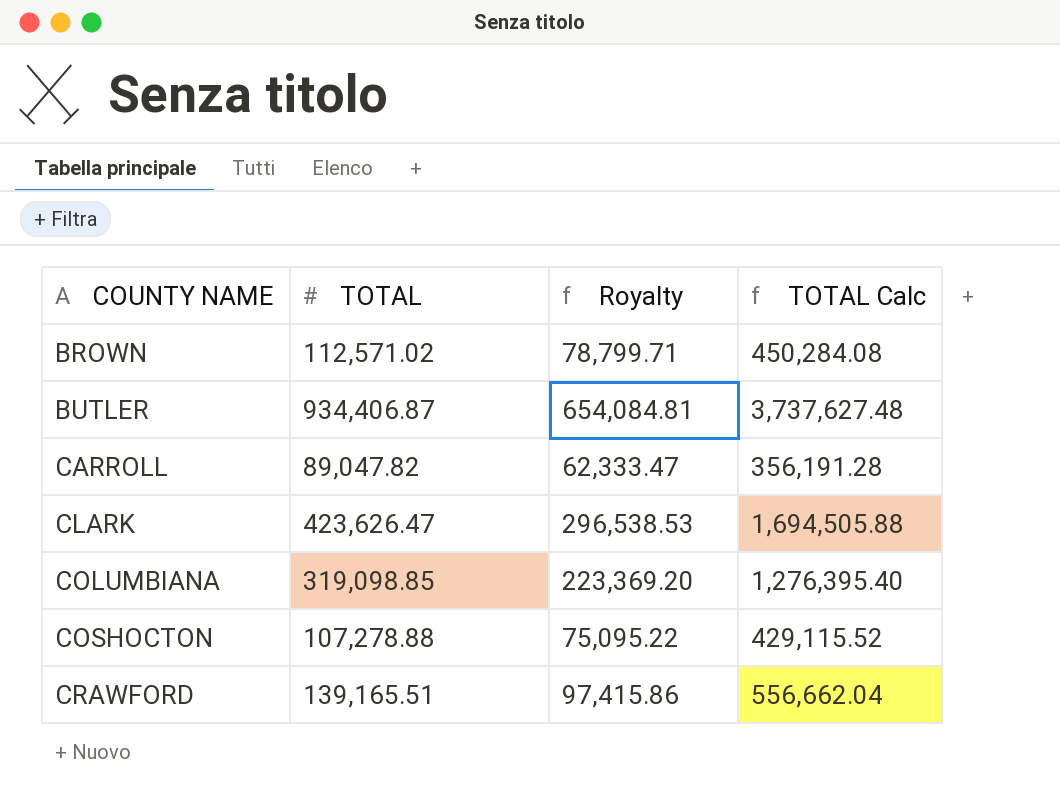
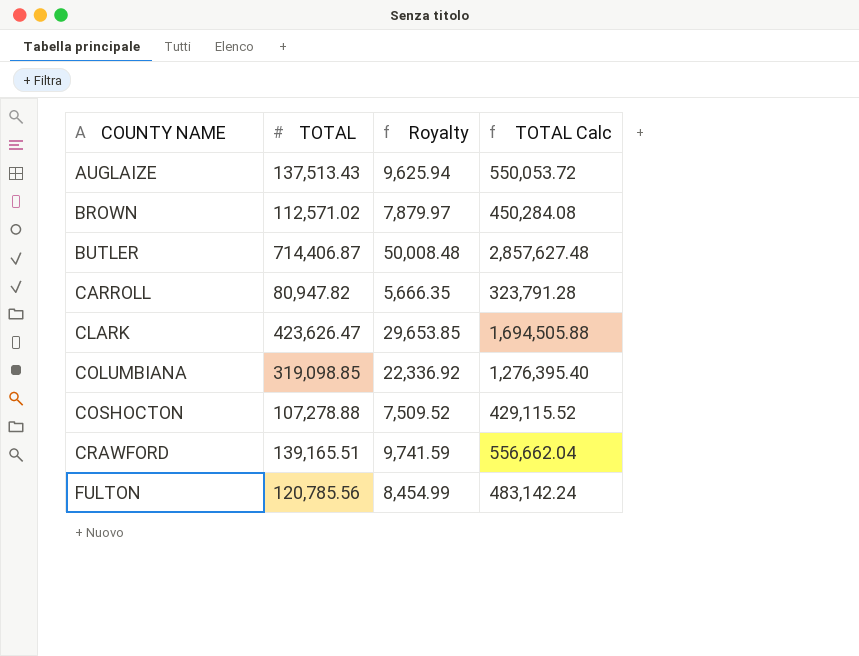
column Royalty | formula: [TOTAL] * 0.7 -> [TOTAL] * 0.07
row AUGLAIZE: none -> 137,513.43 | 9,625.94 | 550,053.72
BUTLER | TOTAL: 934,406.87 -> 714,406.87
BUTLER | TOTAL Calc: 3,737,627.48 -> 2,857,627.48
CARROLL | TOTAL: 89,047.82 -> 80,947.82
CARROLL | TOTAL Calc: 356,191.28 -> 323,791.28
row FULTON: none -> 120,785.56 | 8,454.99 | 483,142.24

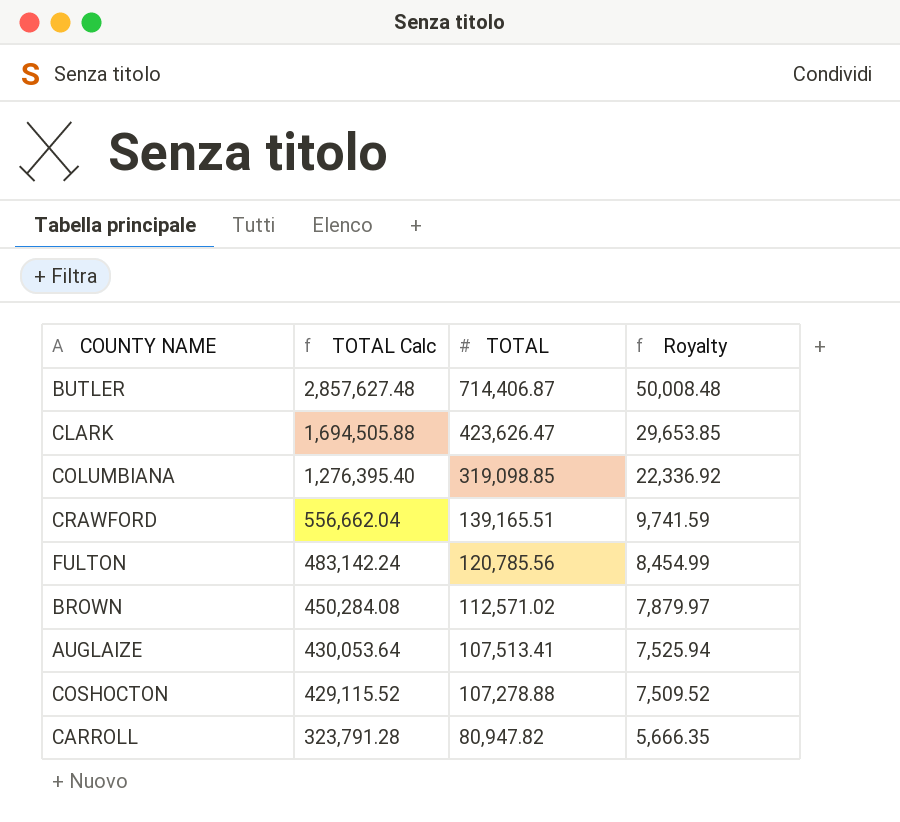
row order: COUNTY NAME ascending -> TOTAL Calc descending
column TOTAL Calc | position: 4 -> 2
AUGLAIZE | TOTAL Calc: 550,053.72 -> 430,053.64
AUGLAIZE | TOTAL: 137,513.43 -> 107,513.41
AUGLAIZE | Royalty: 9,625.94 -> 7,525.94

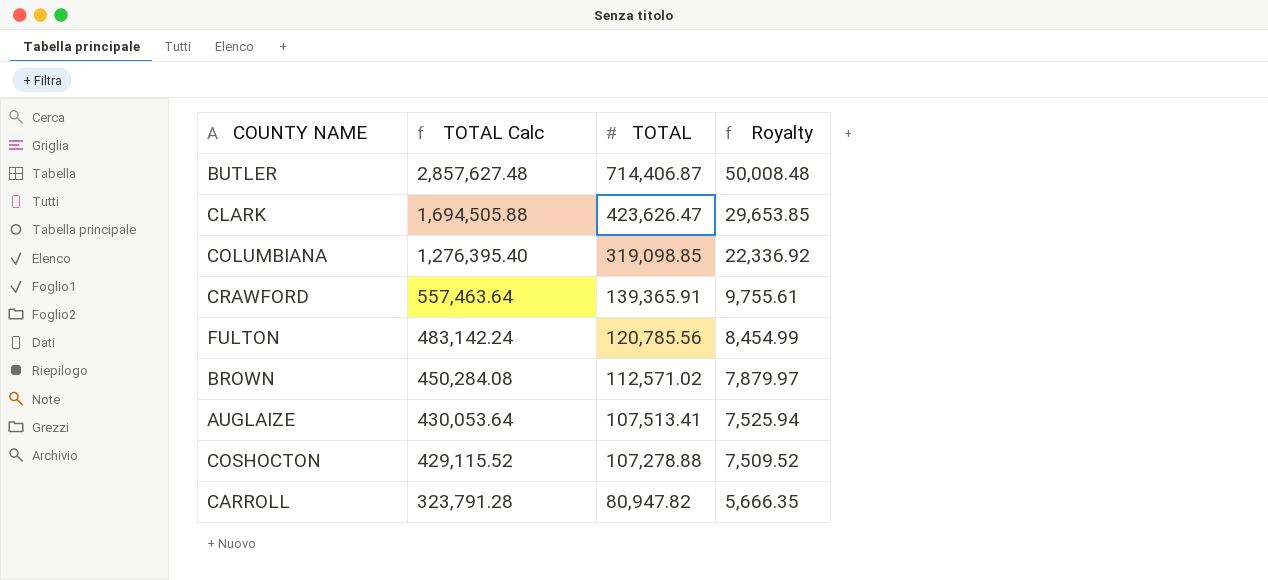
CRAWFORD | TOTAL Calc: 556,662.04 -> 557,463.64
CRAWFORD | TOTAL: 139,165.51 -> 139,365.91
CRAWFORD | Royalty: 9,741.59 -> 9,755.61

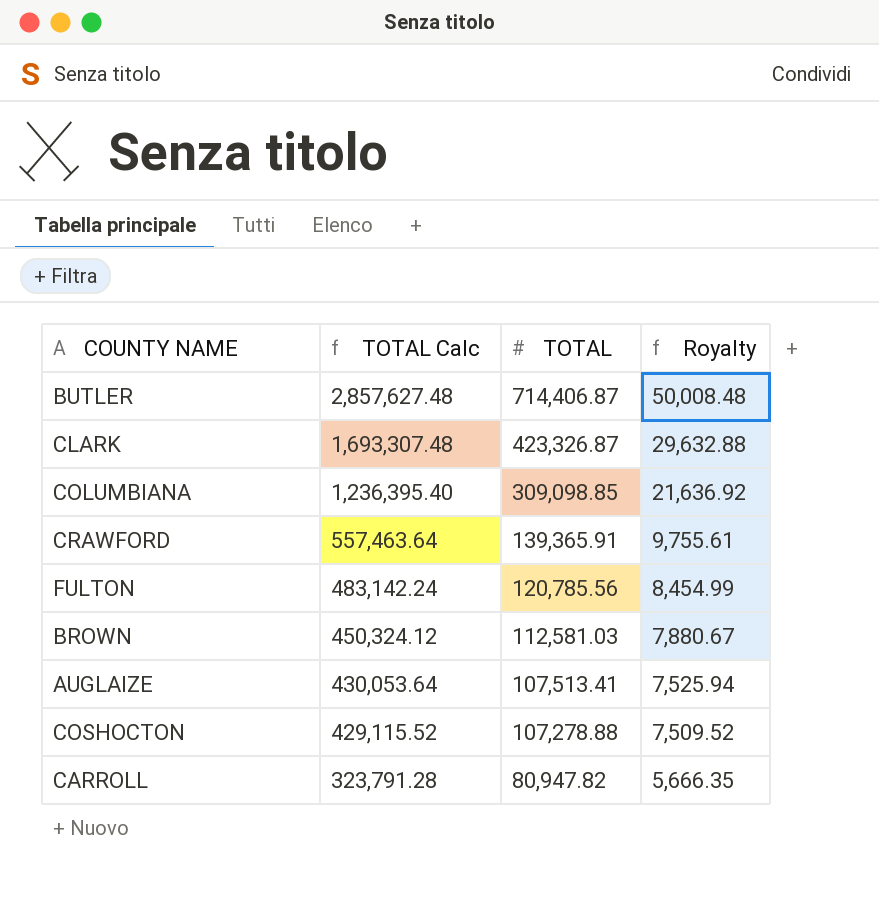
CLARK | TOTAL Calc: 1,694,505.88 -> 1,693,307.48
CLARK | TOTAL: 423,626.47 -> 423,326.87
CLARK | Royalty: 29,653.85 -> 29,632.88
COLUMBIANA | TOTAL Calc: 1,276,395.40 -> 1,236,395.40
COLUMBIANA | TOTAL: 319,098.85 -> 309,098.85
COLUMBIANA | Royalty: 22,336.92 -> 21,636.92
BROWN | TOTAL Calc: 450,284.08 -> 450,324.12
BROWN | TOTAL: 112,571.02 -> 112,581.03
BROWN | Royalty: 7,879.97 -> 7,880.67

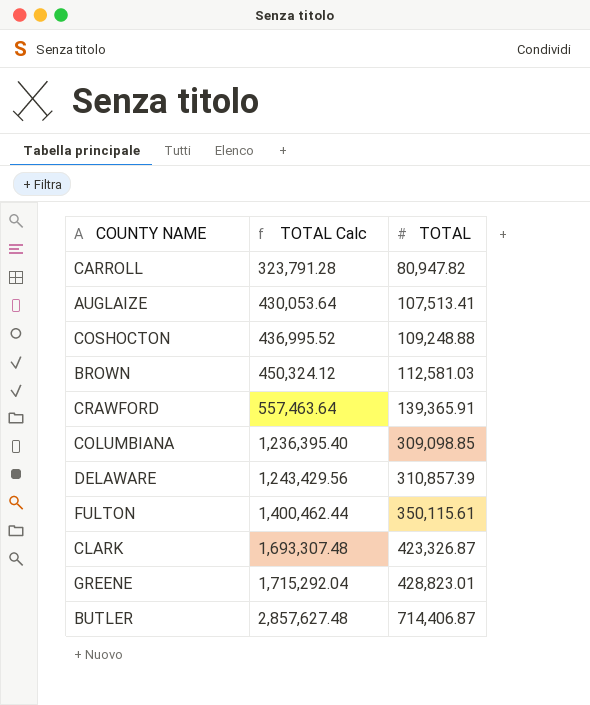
row order: TOTAL Calc descending -> TOTAL Calc ascending
column Royalty | formula: [TOTAL] * 0.07 -> none
COSHOCTON | TOTAL Calc: 429,115.52 -> 436,995.52
COSHOCTON | TOTAL: 107,278.88 -> 109,248.88
row DELAWARE: none -> 1,243,429.56 | 310,857.39
FULTON | TOTAL Calc: 483,142.24 -> 1,400,462.44
FULTON | TOTAL: 120,785.56 -> 350,115.61
row GREENE: none -> 1,715,292.04 | 428,823.01

